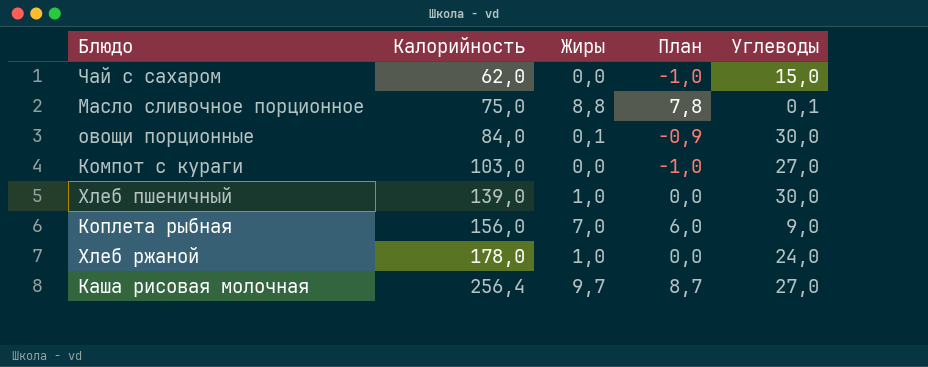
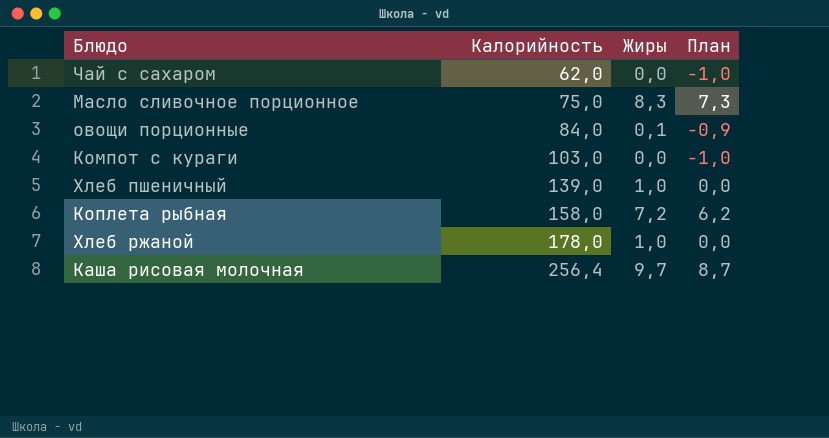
column Углеводы | position: 5 -> none
Масло сливочное порционное | Жиры: 8,8 -> 8,3
Масло сливочное порционное | План: 7,8 -> 7,3
Коплета рыбная | Калорийность: 156,0 -> 158,0
Коплета рыбная | Жиры: 7,0 -> 7,2
Коплета рыбная | План: 6,0 -> 6,2

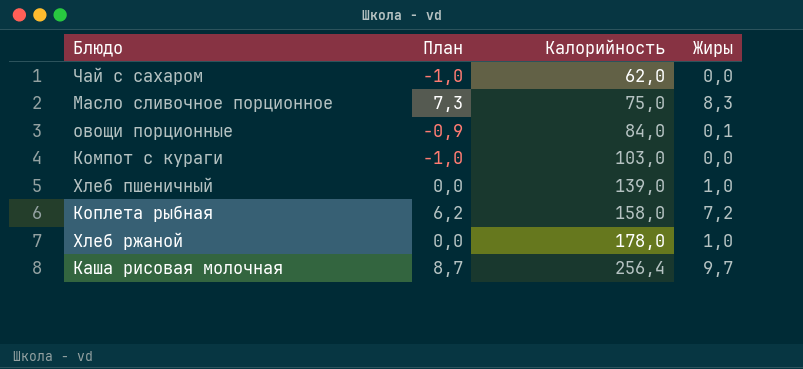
column План | position: 4 -> 2

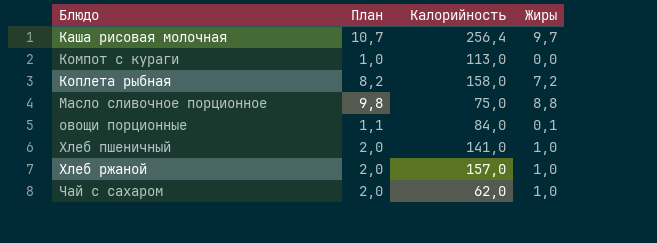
row order: Калорийность ascending -> Блюдо ascending
column План | formula: [Жиры] - 1 -> [Жиры] + 1
Компот с кураги | Калорийность: 103,0 -> 113,0
Масло сливочное порционное | Жиры: 8,3 -> 8,8
Хлеб пшеничный | Калорийность: 139,0 -> 141,0
Хлеб ржаной | Калорийность: 178,0 -> 157,0
Чай с сахаром | Жиры: 0,0 -> 1,0

